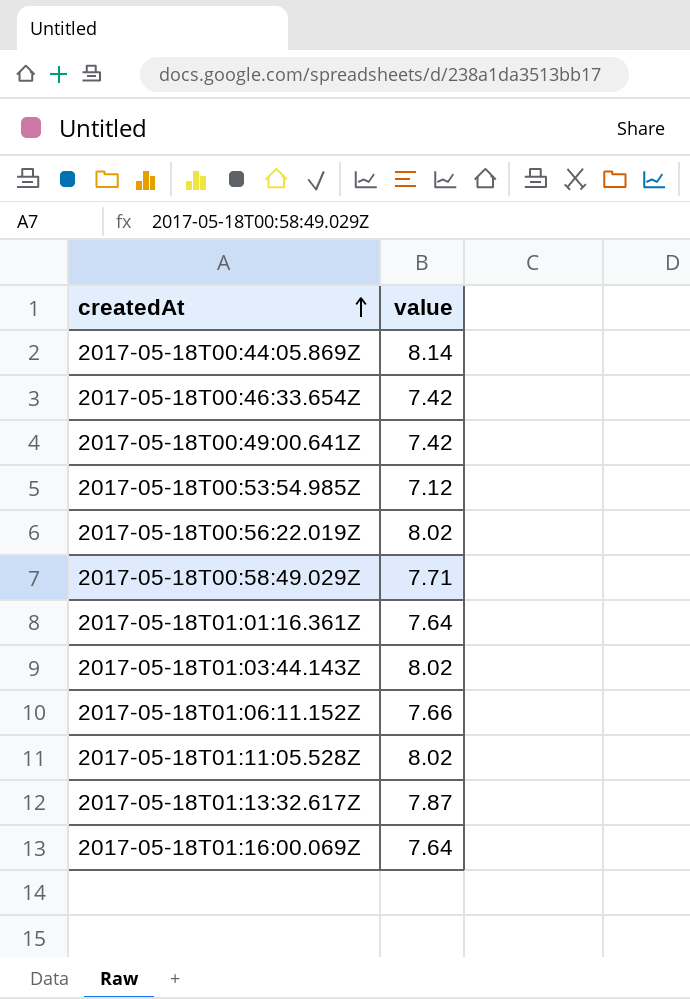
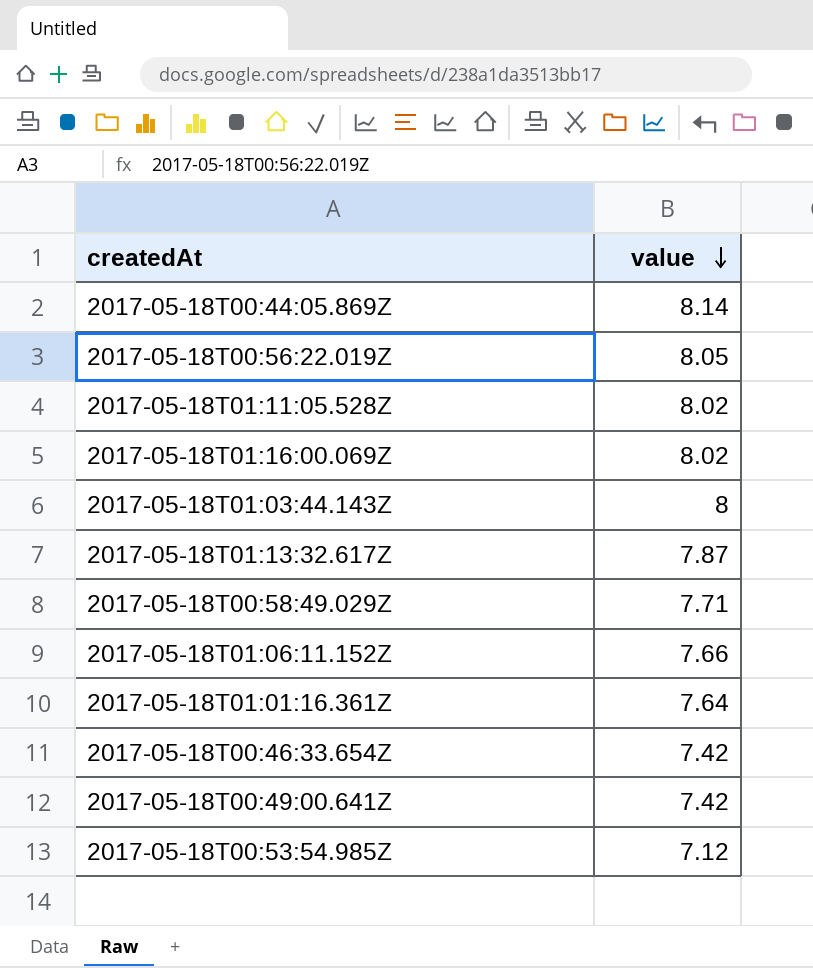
row order: createdAt ascending -> value descending
2017-05-18T00:56:22.019Z | value: 8.02 -> 8.05
2017-05-18T01:16:00.069Z | value: 7.64 -> 8.02
2017-05-18T01:03:44.143Z | value: 8.02 -> 8

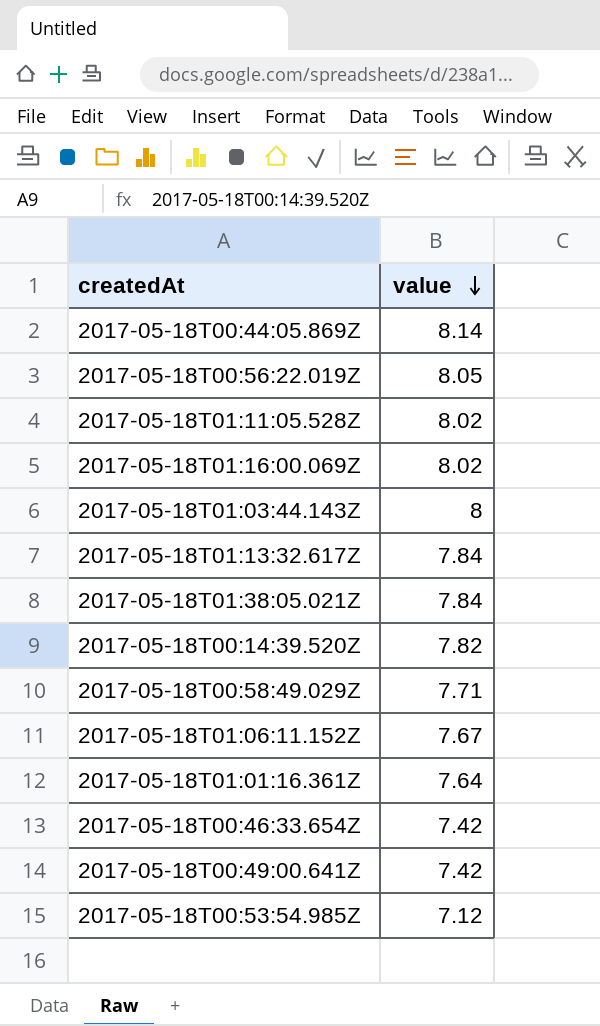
2017-05-18T01:13:32.617Z | value: 7.87 -> 7.84
row 2017-05-18T01:38:05.021Z: none -> 7.84
row 2017-05-18T00:14:39.520Z: none -> 7.82
2017-05-18T01:06:11.152Z | value: 7.66 -> 7.67

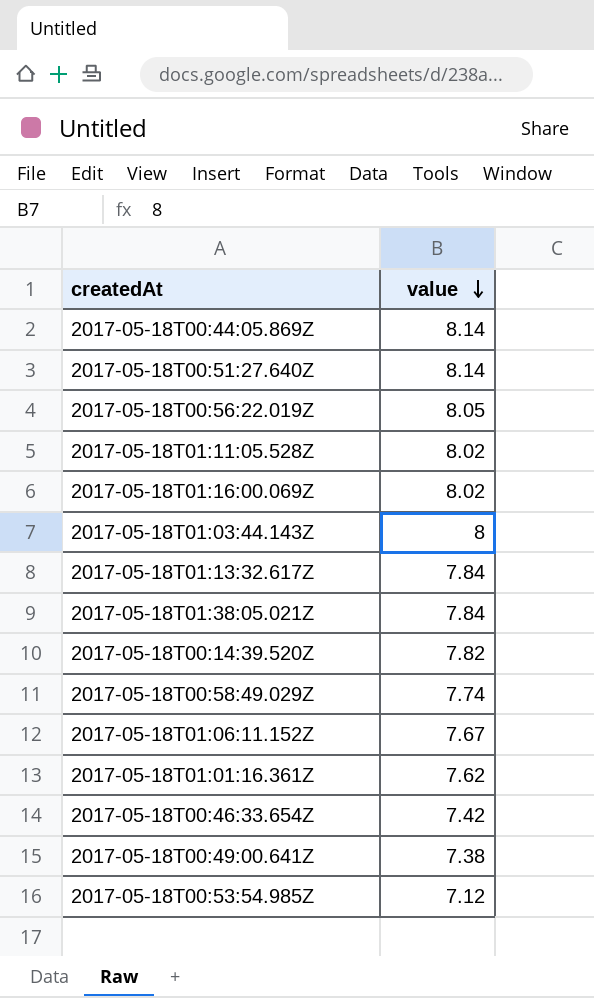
row 2017-05-18T00:51:27.640Z: none -> 8.14
2017-05-18T00:58:49.029Z | value: 7.71 -> 7.74
2017-05-18T01:01:16.361Z | value: 7.64 -> 7.62
2017-05-18T00:49:00.641Z | value: 7.42 -> 7.38

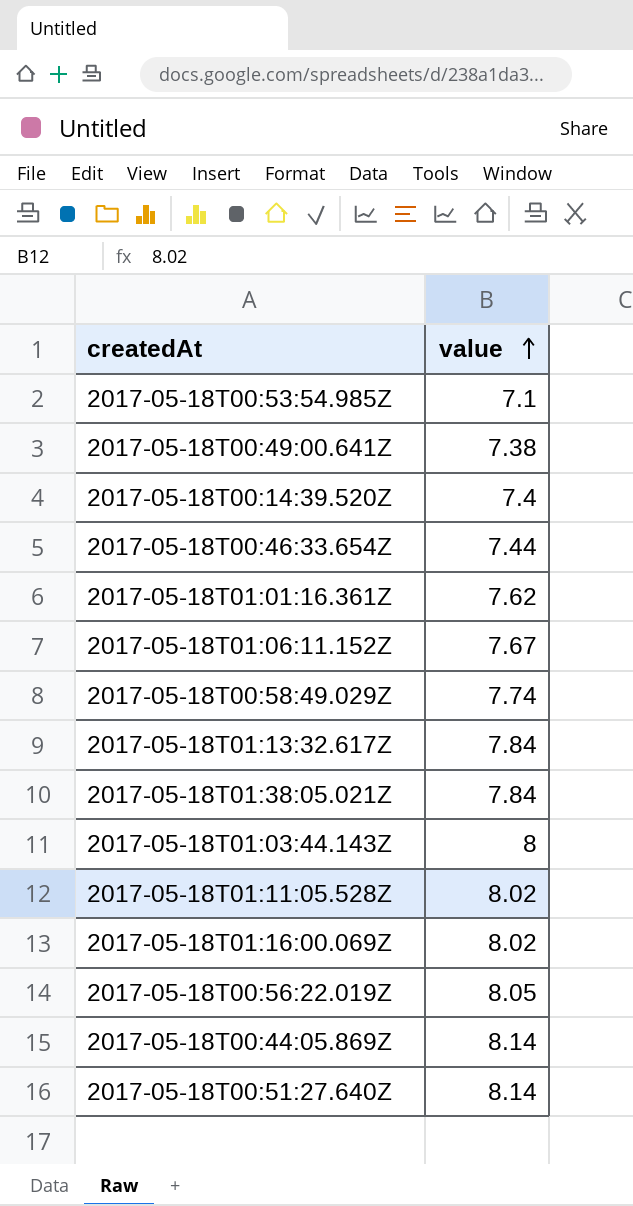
row order: value descending -> value ascending
2017-05-18T00:53:54.985Z | value: 7.12 -> 7.1
2017-05-18T00:14:39.520Z | value: 7.82 -> 7.4
2017-05-18T00:46:33.654Z | value: 7.42 -> 7.44

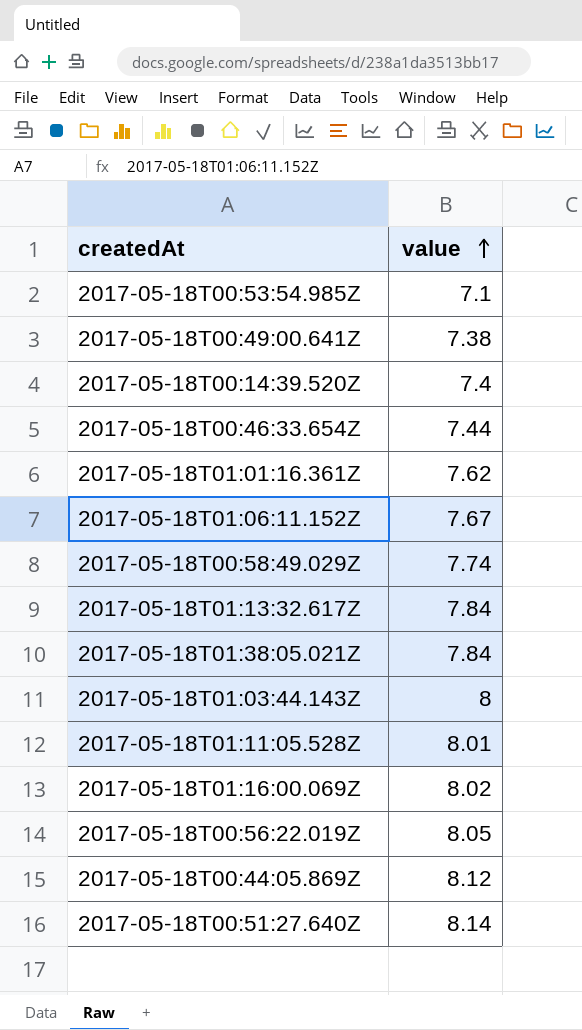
2017-05-18T01:11:05.528Z | value: 8.02 -> 8.01
2017-05-18T00:44:05.869Z | value: 8.14 -> 8.12

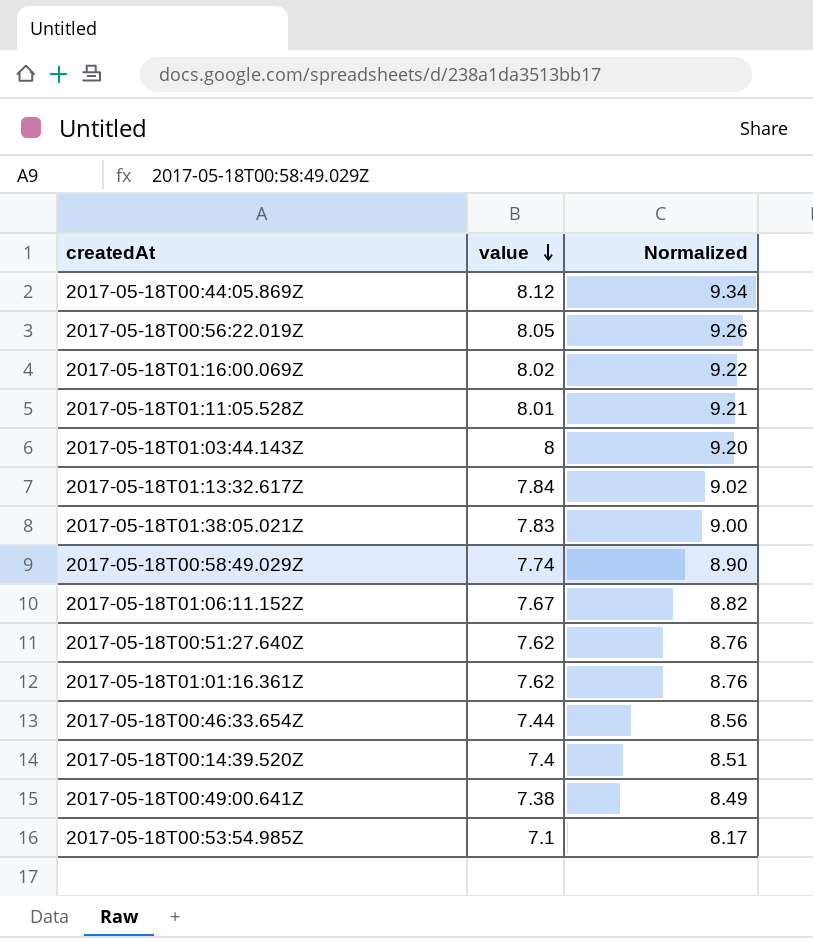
row order: value ascending -> value descending
column Normalized | formula: none -> [value] * 1.15
2017-05-18T01:38:05.021Z | value: 7.84 -> 7.83
2017-05-18T00:51:27.640Z | value: 8.14 -> 7.62

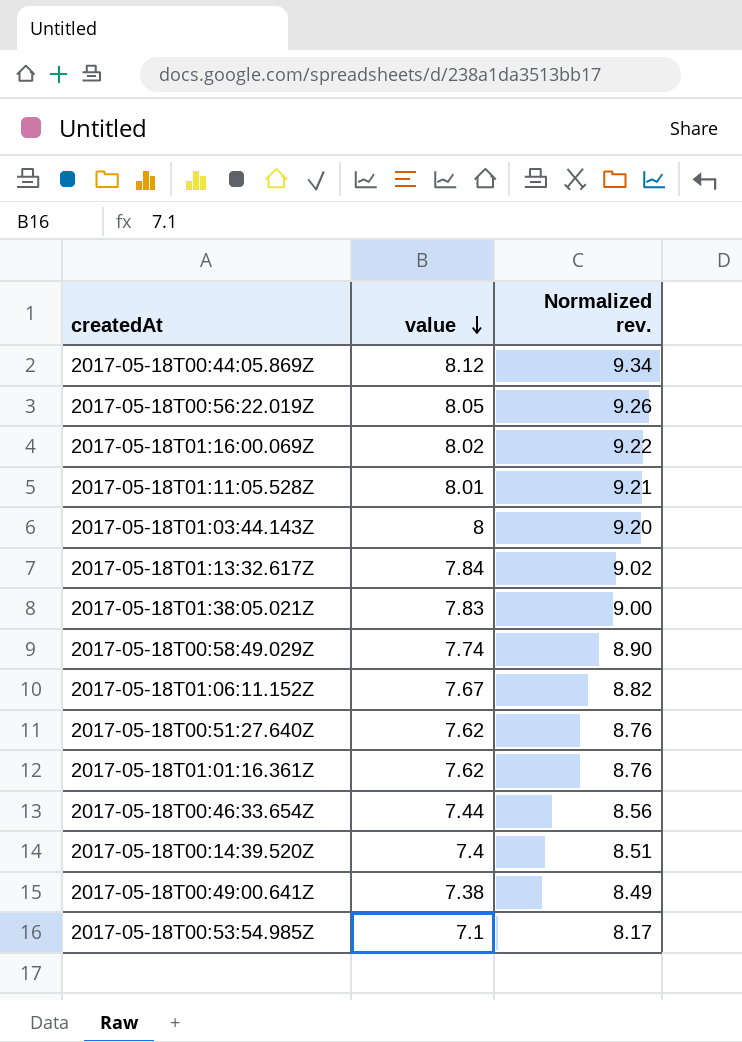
column name: Normalized -> Normalized rev.

